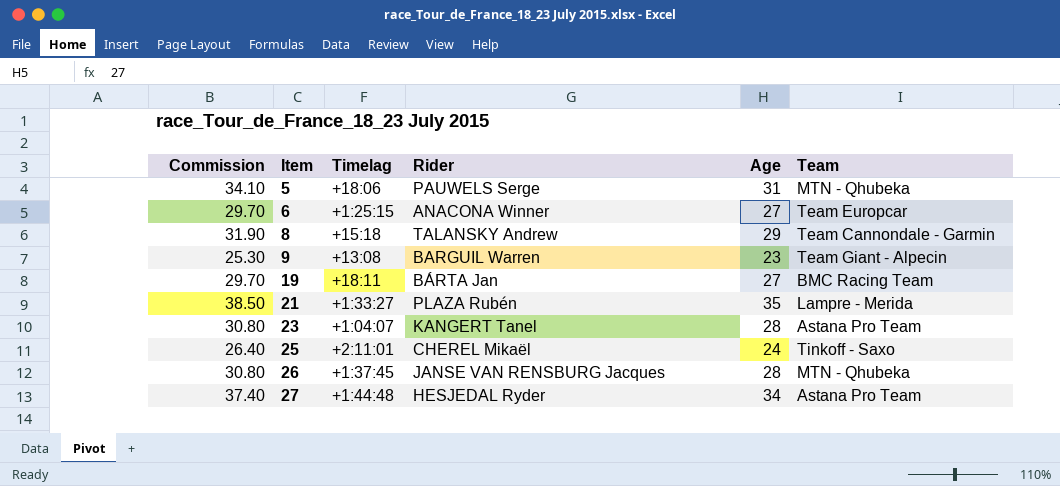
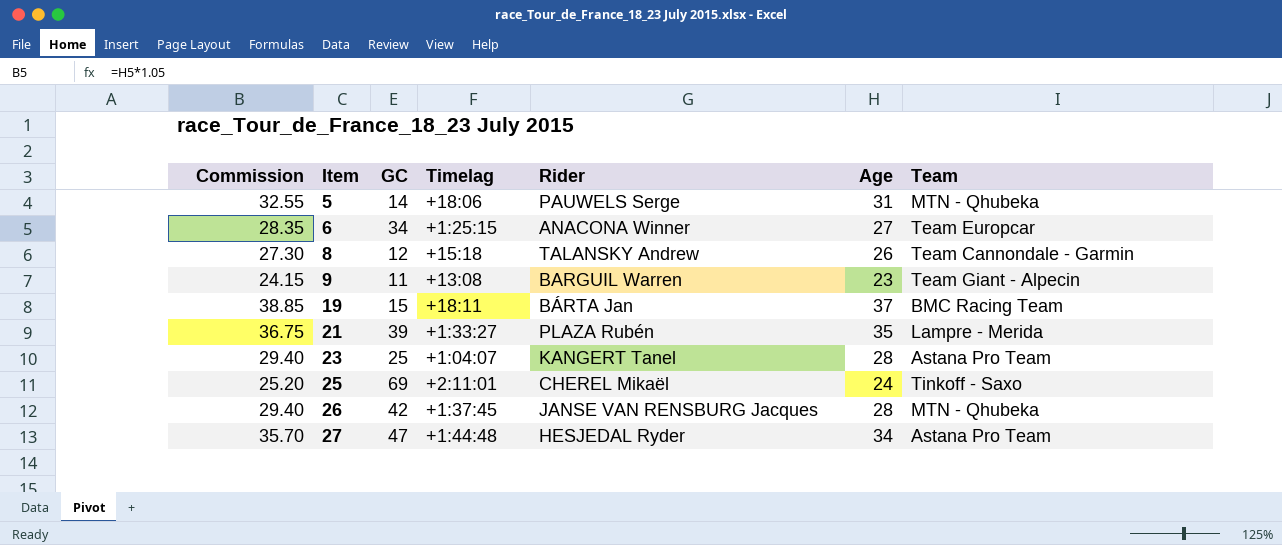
column Commission | formula: [Age] * 1.1 -> [Age] * 1.05
column GC | position: none -> 3
8 | Age: 29 -> 26
19 | Age: 27 -> 37

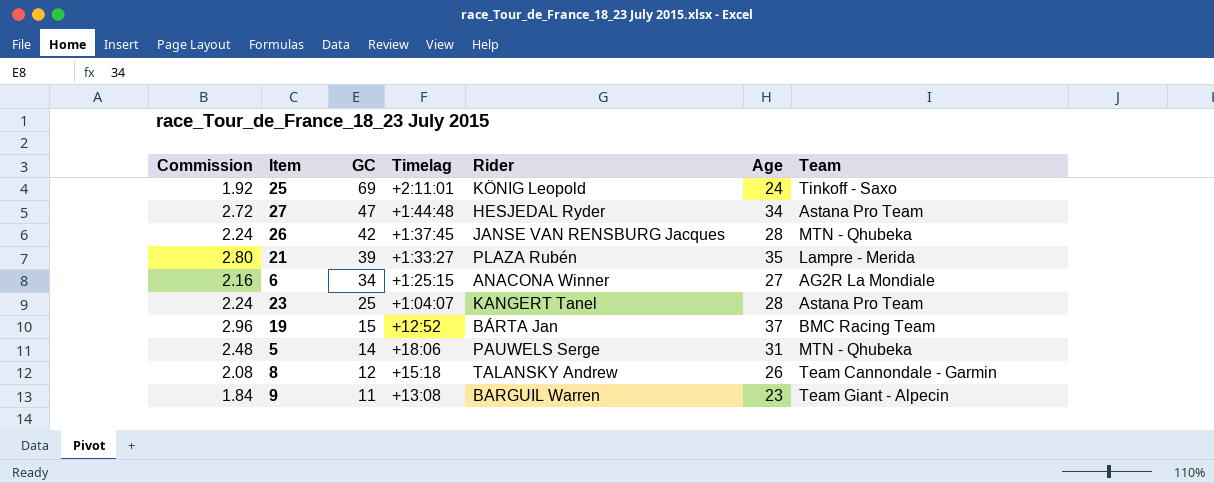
row order: Item ascending -> GC descending
column Commission | formula: [Age] * 1.05 -> [Age] * 0.08
25 | Rider: CHEREL Mikaël -> KÖNIG Leopold
6 | Team: Team Europcar -> AG2R La Mondiale
19 | Timelag: +18:11 -> +12:52

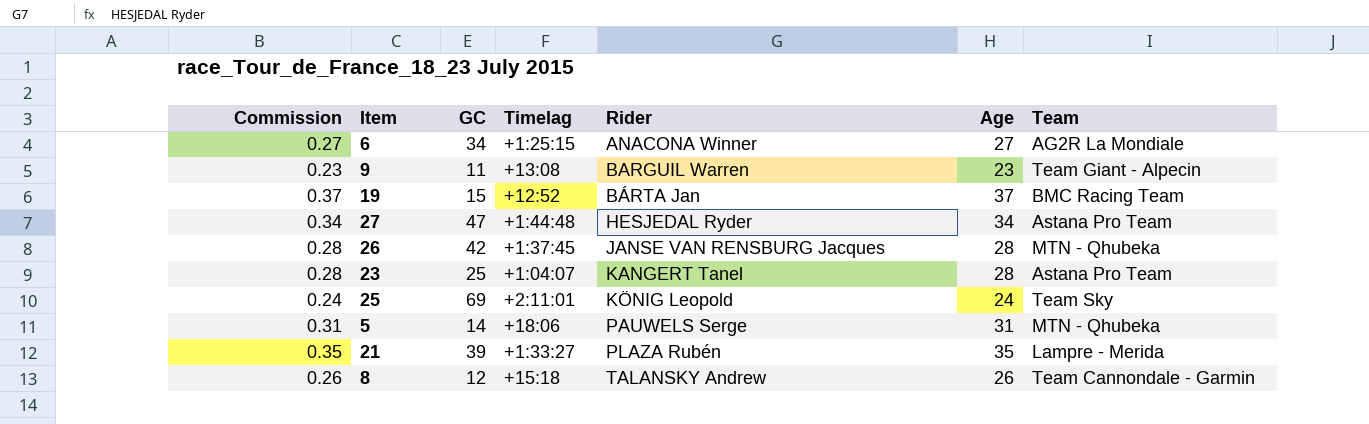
row order: GC descending -> Rider ascending
column Commission | formula: [Age] * 0.08 -> [Age] * 0.01
25 | Team: Tinkoff - Saxo -> Team Sky

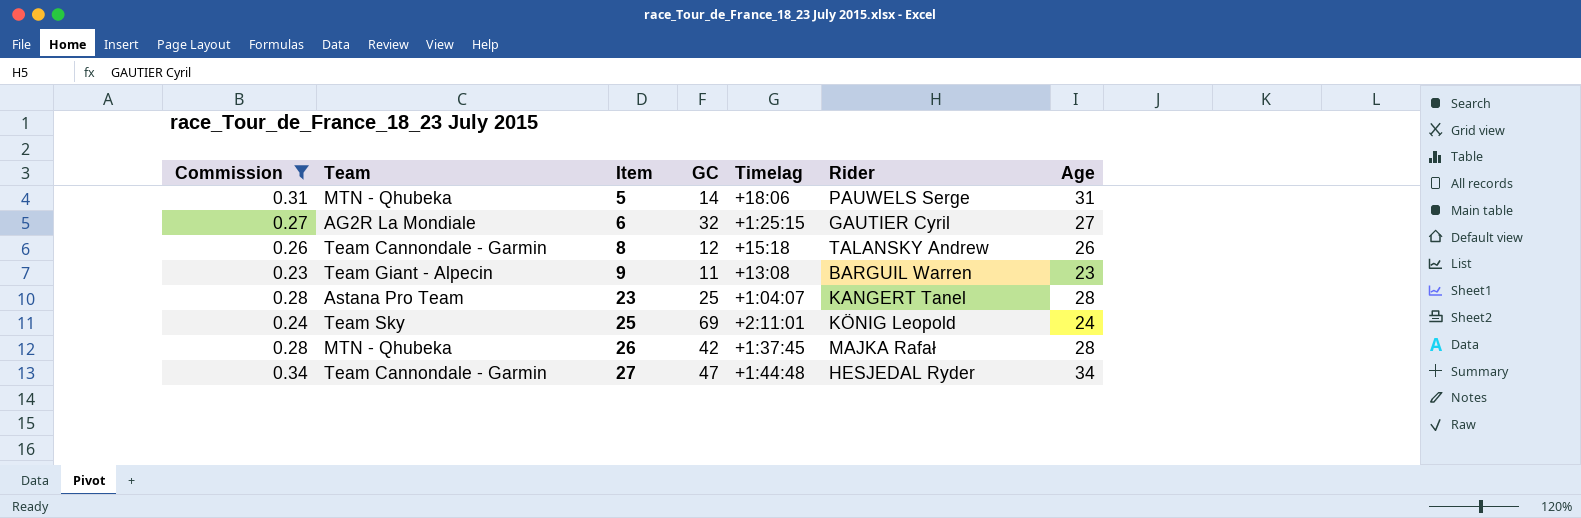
filter: none -> Commission <= 0.34
row order: Rider ascending -> Item ascending
column Team | position: 7 -> 2
6 | GC: 34 -> 32
6 | Rider: ANACONA Winner -> GAUTIER Cyril
26 | Rider: JANSE VAN RENSBURG Jacques -> MAJKA Rafał
27 | Team: Astana Pro Team -> Team Cannondale - Garmin

